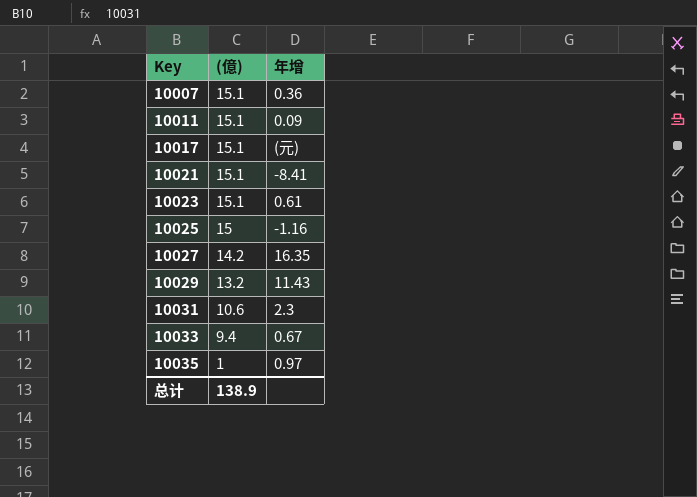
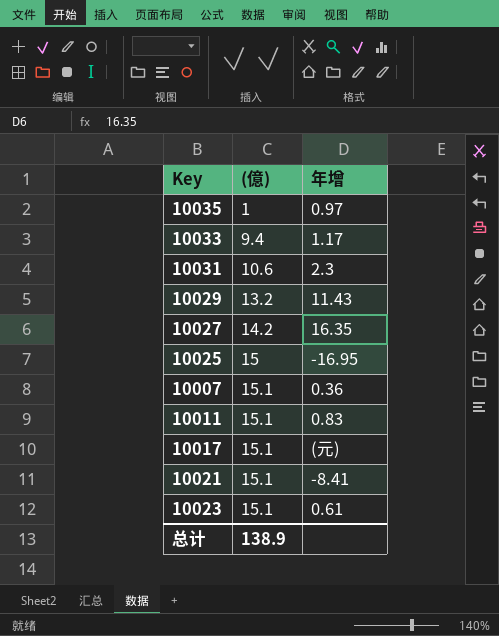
row order: Key ascending -> (億) ascending
10033 | 年增: 0.67 -> 1.17
10025 | 年增: -1.16 -> -16.95
10011 | 年增: 0.09 -> 0.83

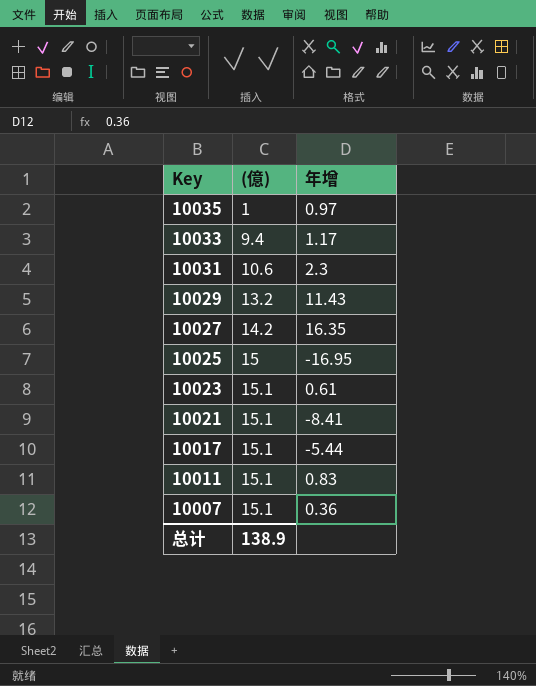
row order: (億) ascending -> Key descending
10017 | 年增: (元) -> -5.44

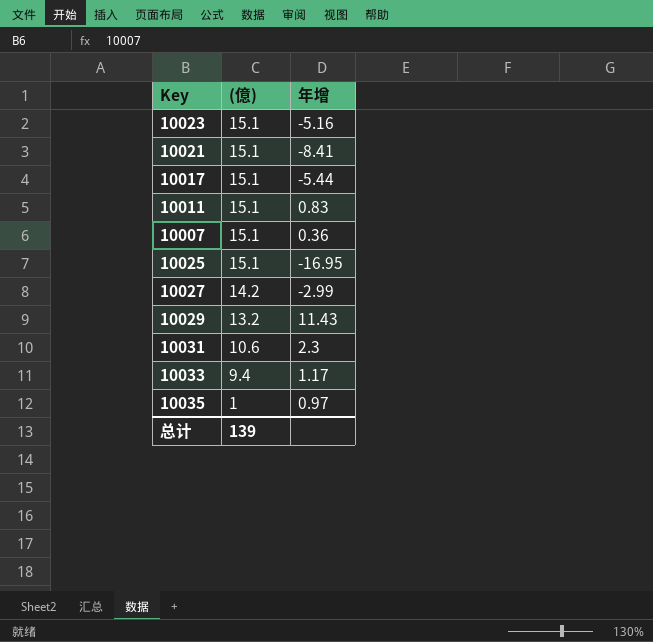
row order: Key descending -> (億) descending
10023 | 年增: 0.61 -> -5.16
10025 | (億): 15 -> 15.1
10027 | 年增: 16.35 -> -2.99
总计 | (億): 138.9 -> 139

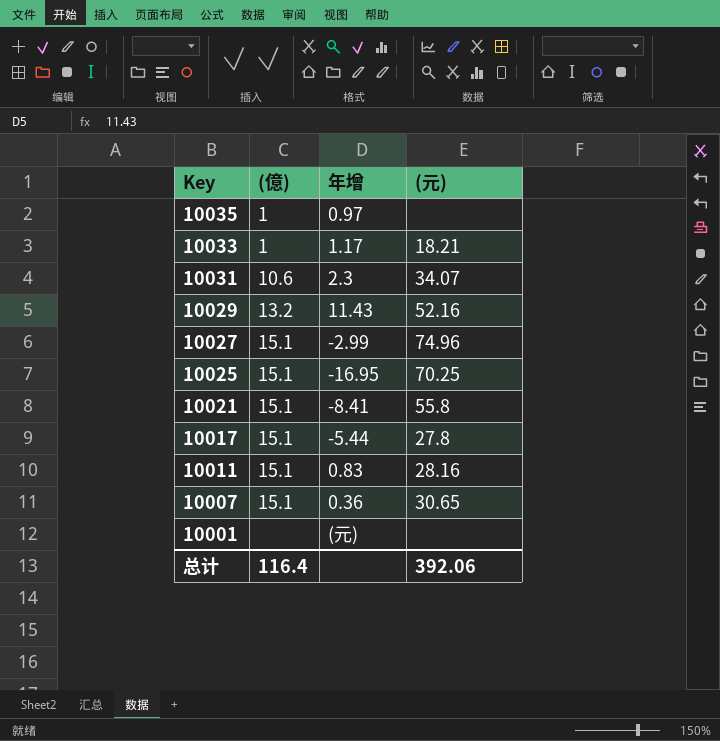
row order: (億) descending -> Key descending
column (元) | position: none -> 4
row 10023: 15.1 | -5.16 -> none
10033 | (億): 9.4 -> 1
10027 | (億): 14.2 -> 15.1
row 10001: none -> none | (元) | none
总计 | (億): 139 -> 116.4

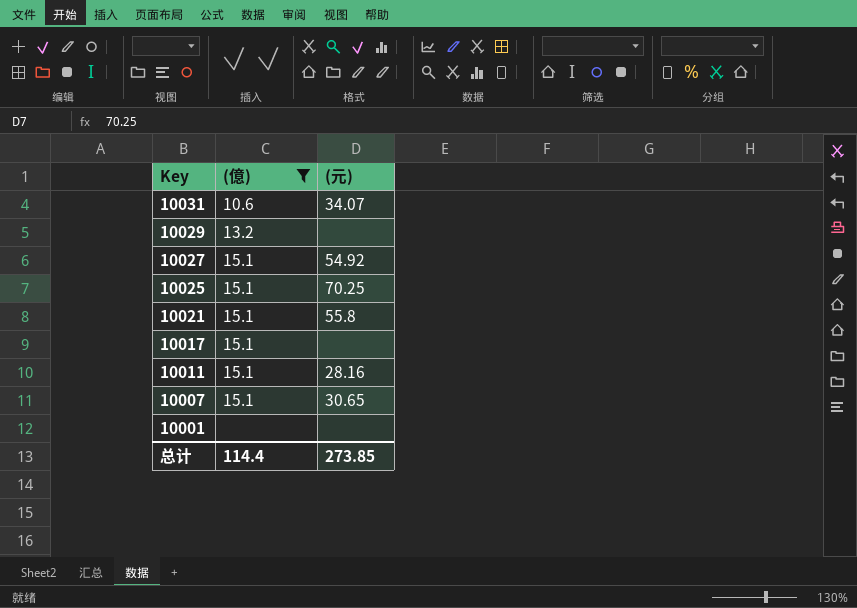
filter: none -> (億) != 1
column 年增 | position: 3 -> none
10029 | (元): 52.16 -> none
10027 | (元): 74.96 -> 54.92
10017 | (元): 27.8 -> none
总计 | (億): 116.4 -> 114.4
总计 | (元): 392.06 -> 273.85

